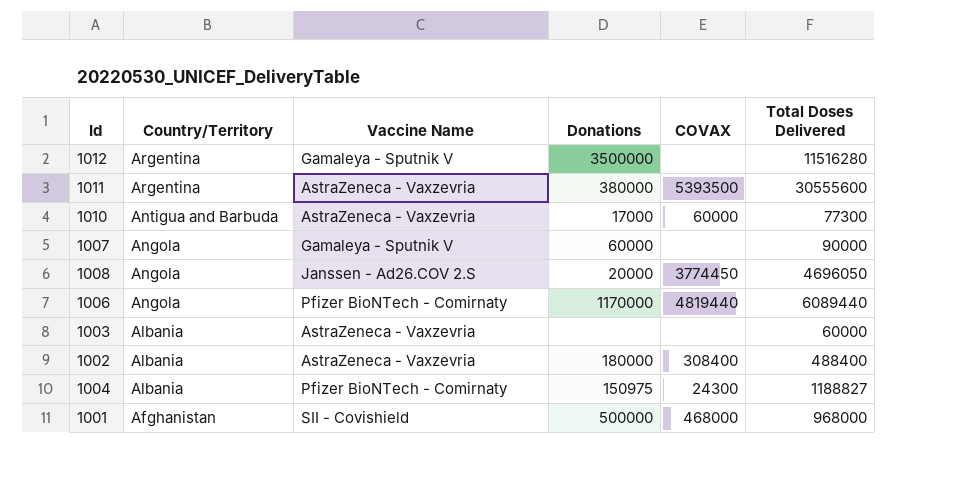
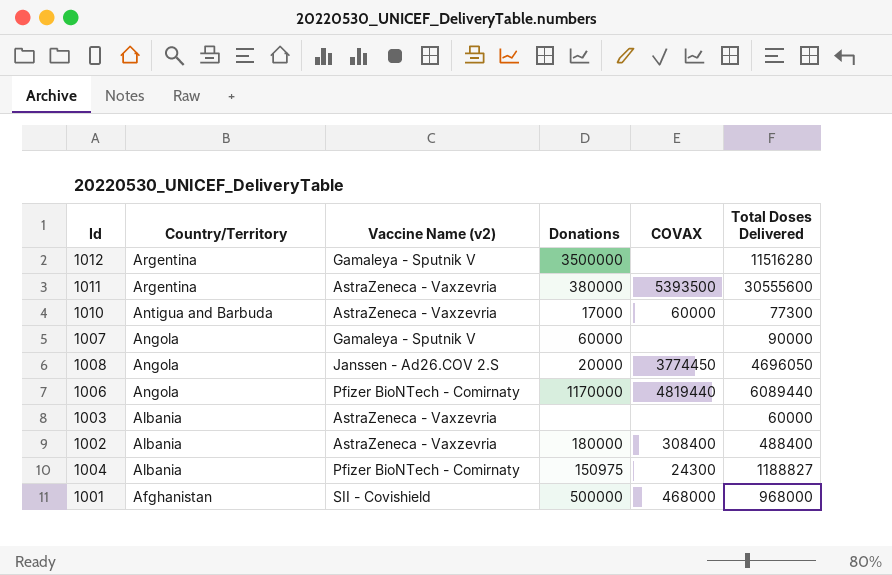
column name: Vaccine Name -> Vaccine Name (v2)

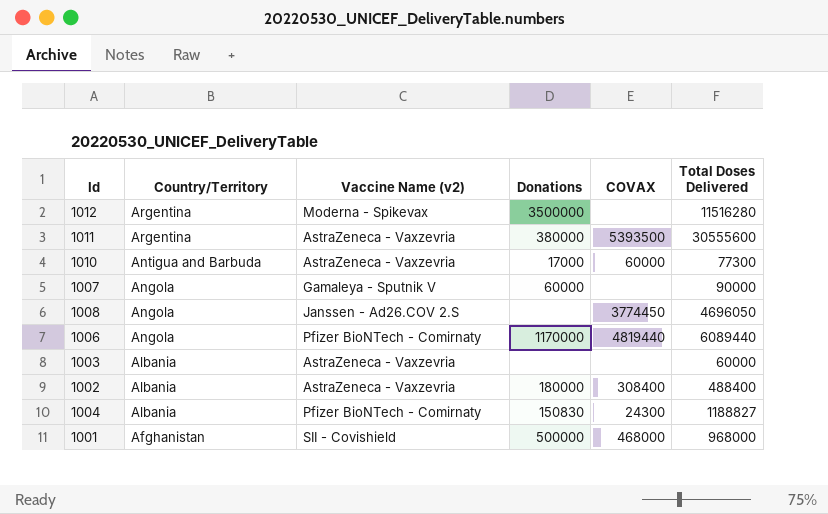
1012 | Vaccine Name (v2): Gamaleya - Sputnik V -> Moderna - Spikevax
1008 | Donations: 20000 -> none
1004 | Donations: 150975 -> 150830

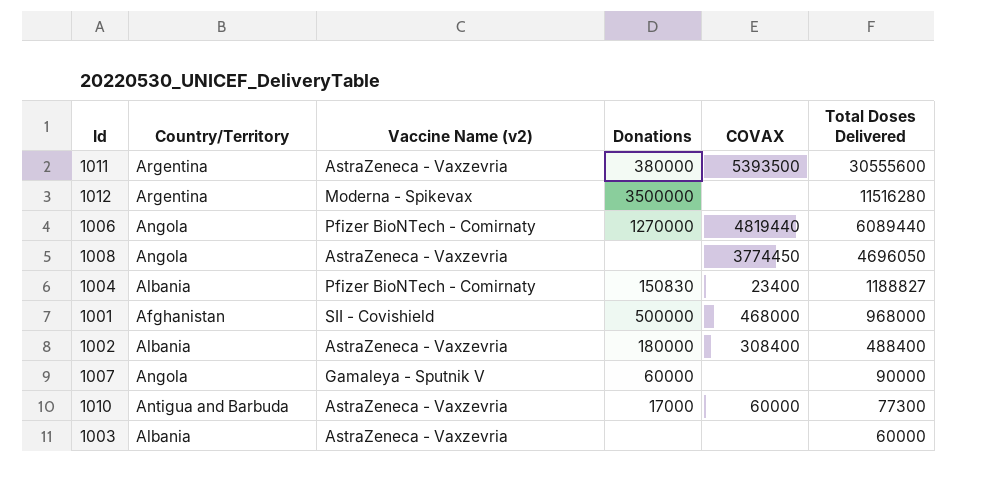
row order: Country/Territory descending -> Total Doses Delivered descending
1006 | Donations: 1170000 -> 1270000
1008 | Vaccine Name (v2): Janssen - Ad26.COV 2.S -> AstraZeneca - Vaxzevria
1004 | COVAX: 24300 -> 23400

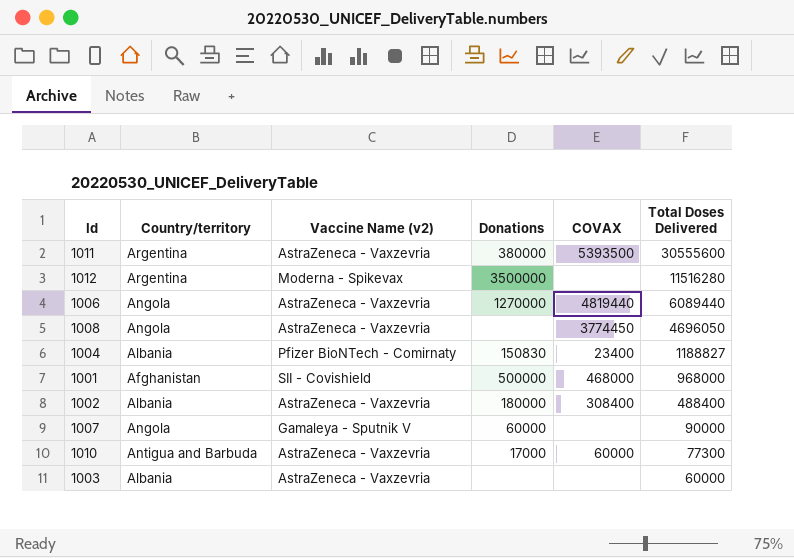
column name: Country/Territory -> Country/territory
1006 | Vaccine Name (v2): Pfizer BioNTech - Comirnaty -> AstraZeneca - Vaxzevria

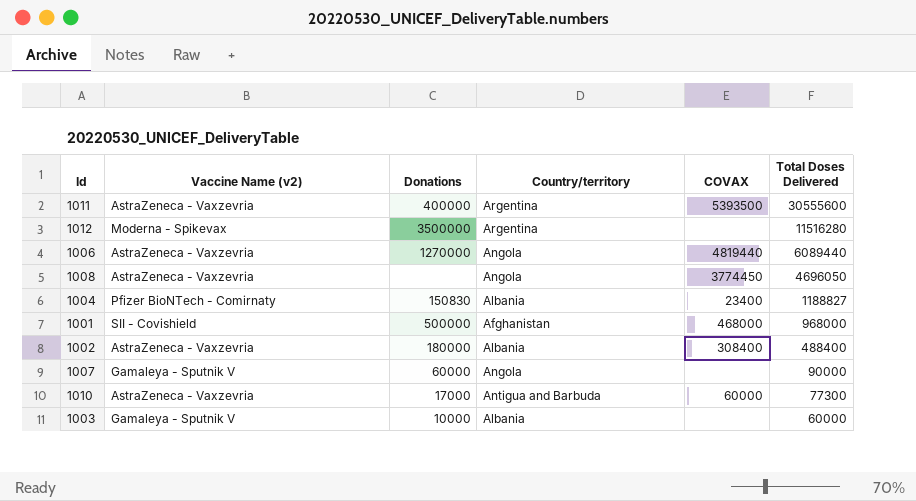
column Country/territory | position: 2 -> 4
1011 | Donations: 380000 -> 400000
1003 | Vaccine Name (v2): AstraZeneca - Vaxzevria -> Gamaleya - Sputnik V
1003 | Donations: none -> 10000

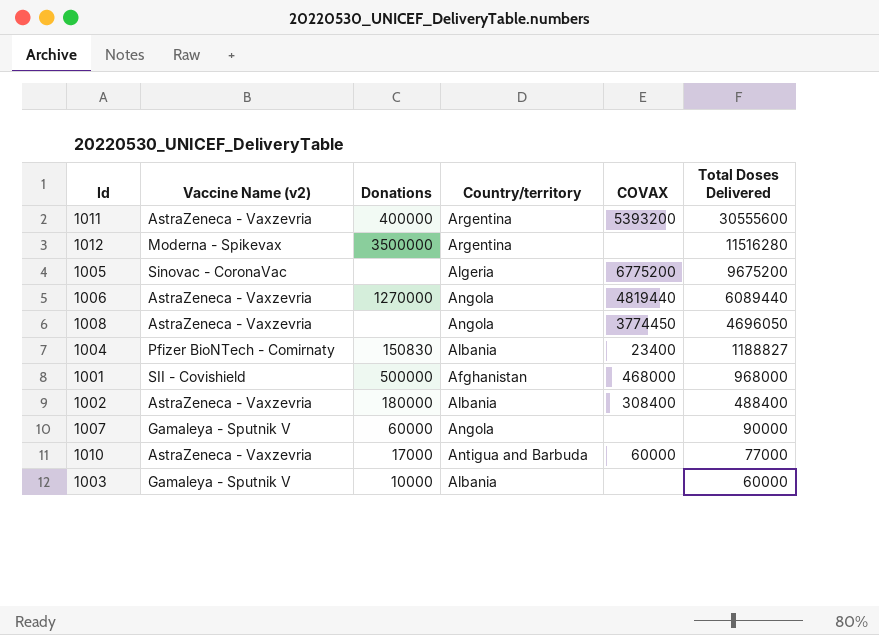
1011 | COVAX: 5393500 -> 5393200
row 1005: none -> Sinovac - CoronaVac | none | Algeria | 6775200 | 9675200
1010 | Total Doses Delivered: 77300 -> 77000

